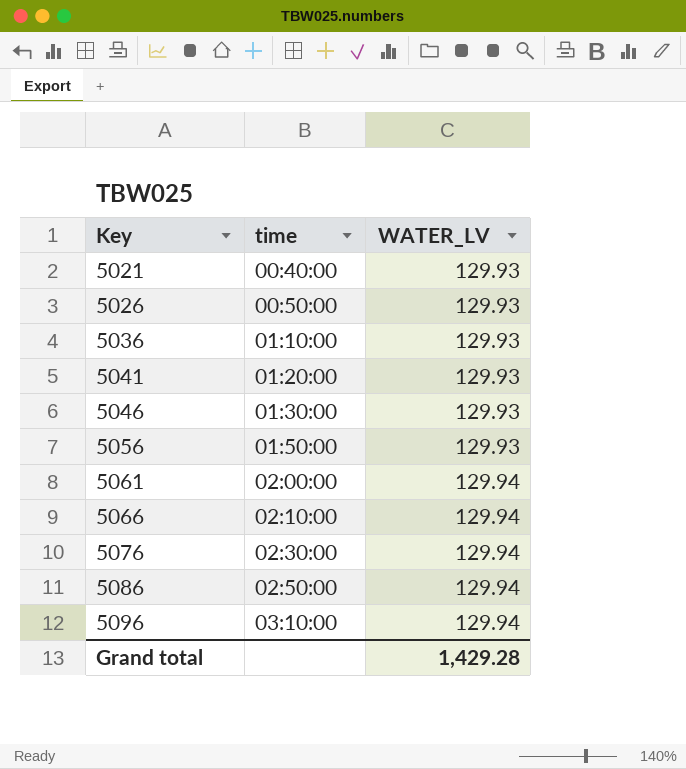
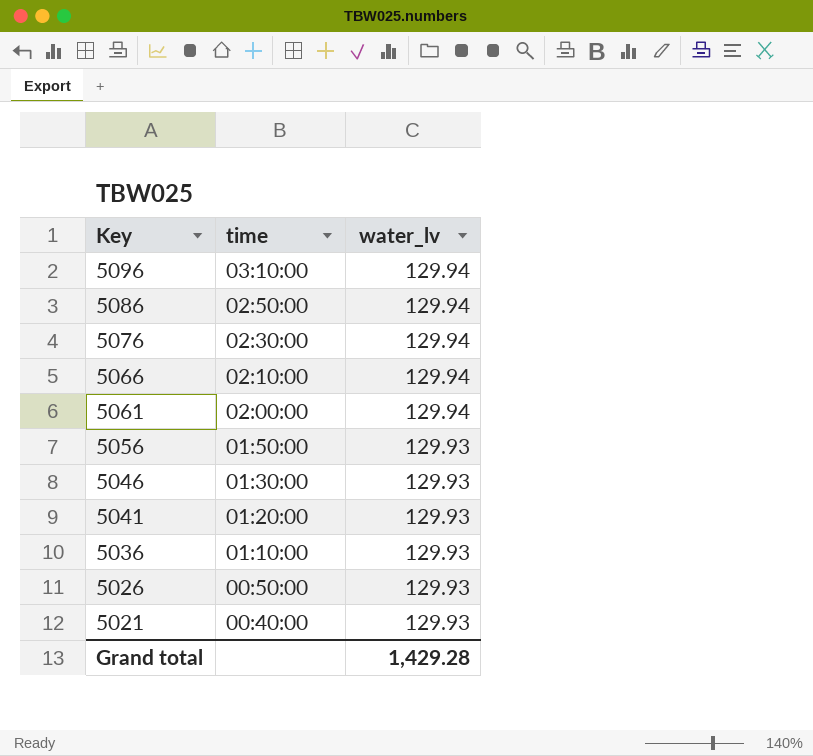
row order: Key ascending -> Key descending
column name: WATER_LV -> water_lv

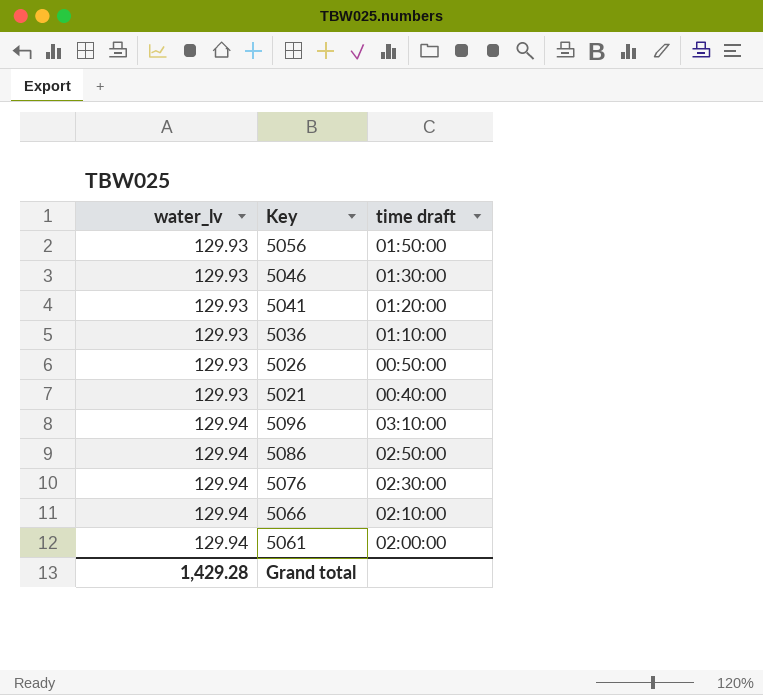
row order: Key descending -> water_lv ascending
column water_lv | position: 3 -> 1
column name: time -> time draft

